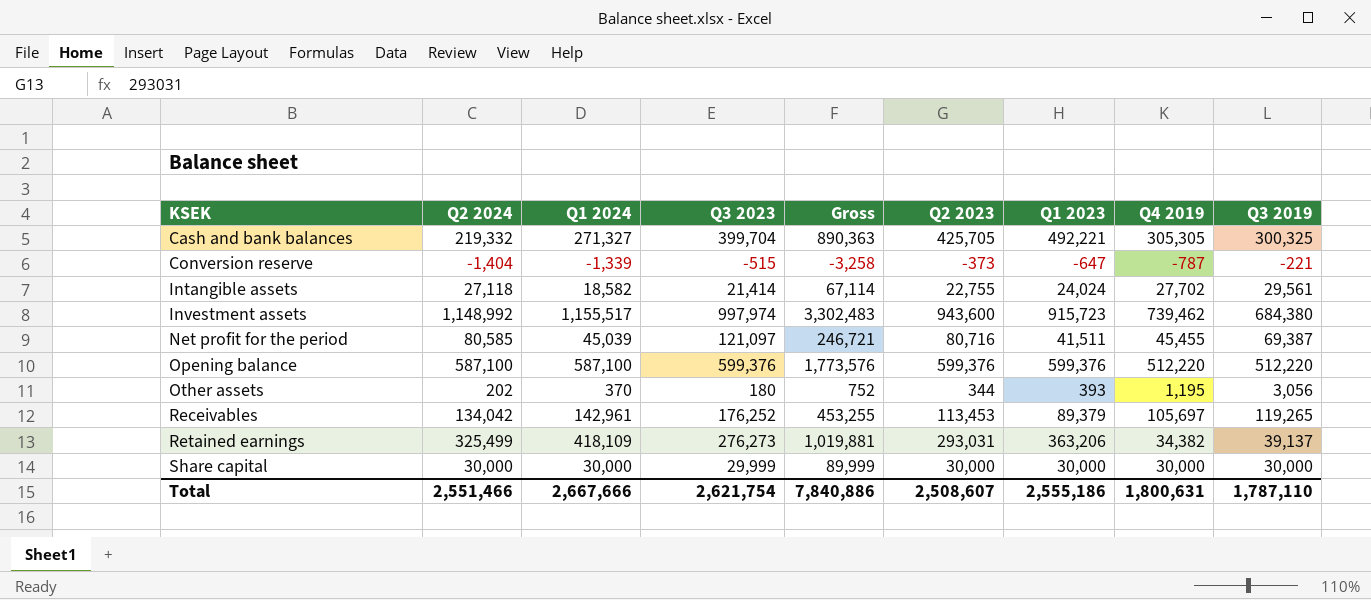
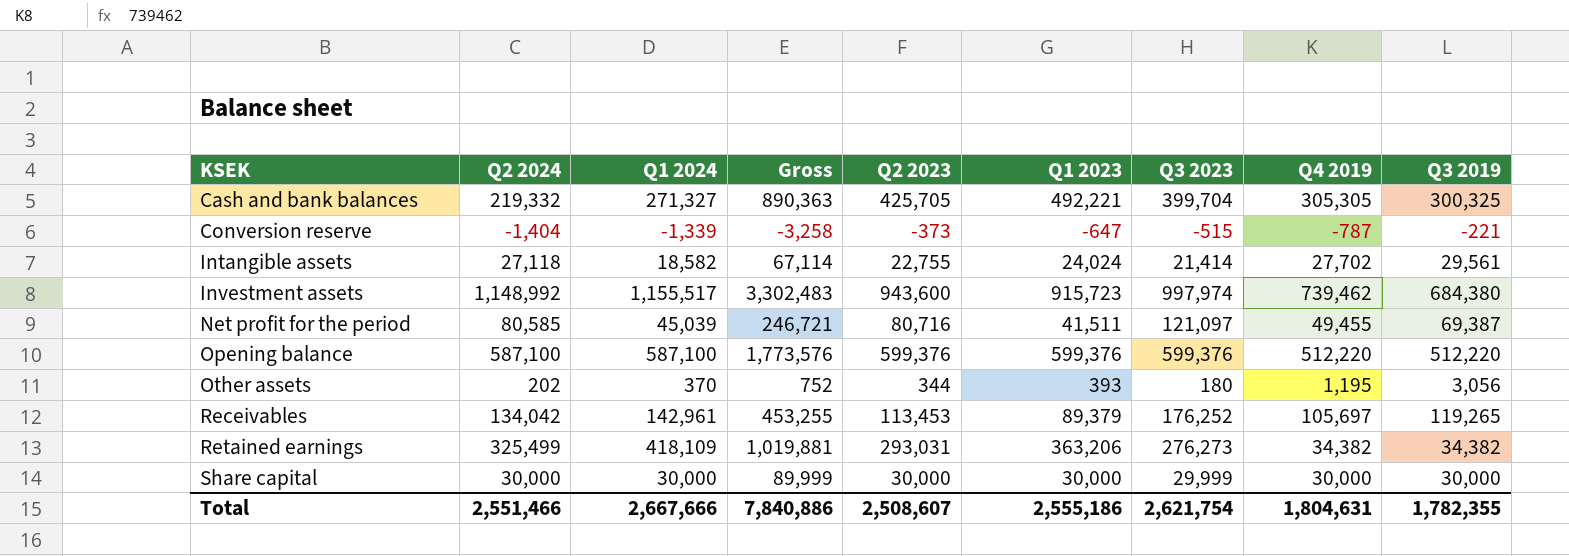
column Q3 2023 | position: 4 -> 7
Net profit for the period | Q4 2019: 45,455 -> 49,455
Retained earnings | Q3 2019: 39,137 -> 34,382
Total | Q4 2019: 1,800,631 -> 1,804,631
Total | Q3 2019: 1,787,110 -> 1,782,355

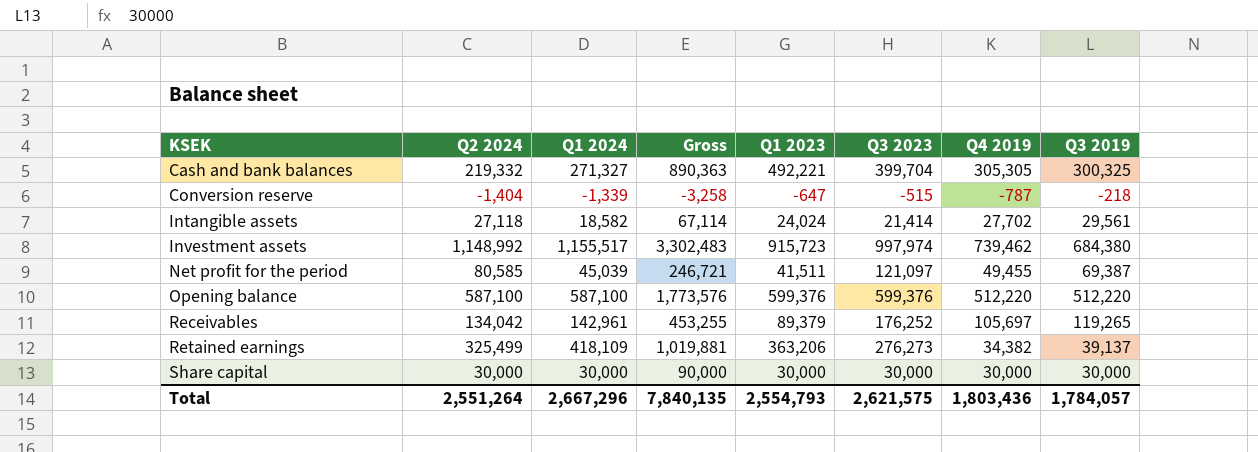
column Q2 2023 | position: 5 -> none
row Other assets: 202 | 370 | 752 | 344 | 393 | 180 | 1,195 | 3,056 -> none
Conversion reserve | Q3 2019: -221 -> -218
Retained earnings | Q3 2019: 34,382 -> 39,137
Share capital | Gross: 89,999 -> 90,000
Share capital | Q3 2023: 29,999 -> 30,000
Total | Q2 2024: 2,551,466 -> 2,551,264
Total | Q1 2024: 2,667,666 -> 2,667,296
Total | Gross: 7,840,886 -> 7,840,135
Total | Q1 2023: 2,555,186 -> 2,554,793
Total | Q3 2023: 2,621,754 -> 2,621,575
Total | Q4 2019: 1,804,631 -> 1,803,436
Total | Q3 2019: 1,782,355 -> 1,784,057

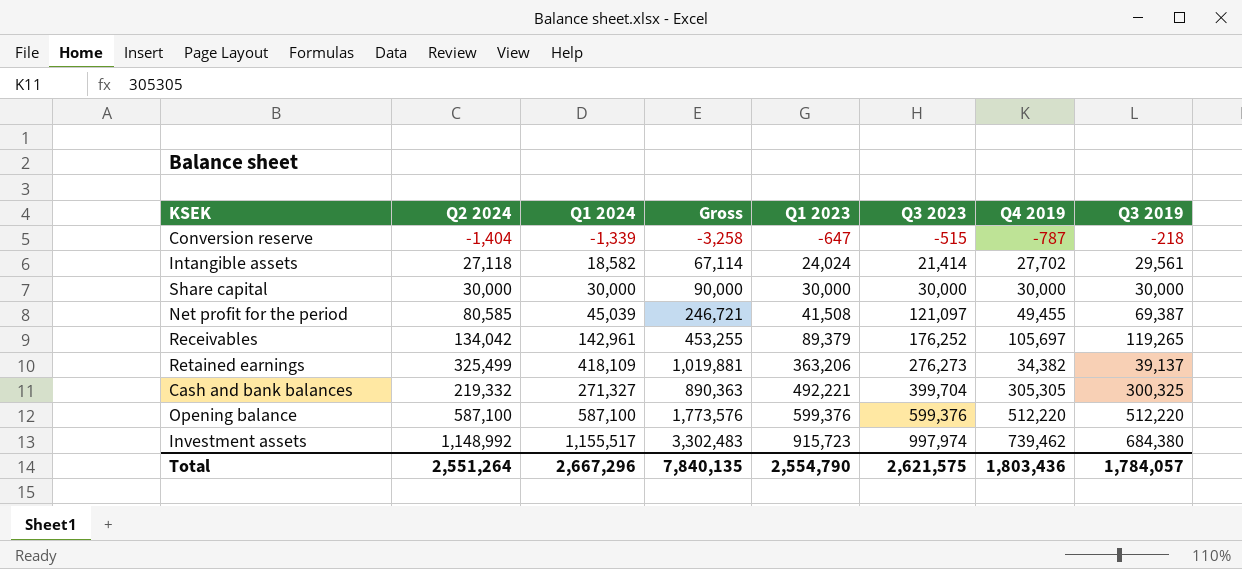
row order: KSEK ascending -> Q1 2023 ascending
Net profit for the period | Q1 2023: 41,511 -> 41,508
Total | Q1 2023: 2,554,793 -> 2,554,790

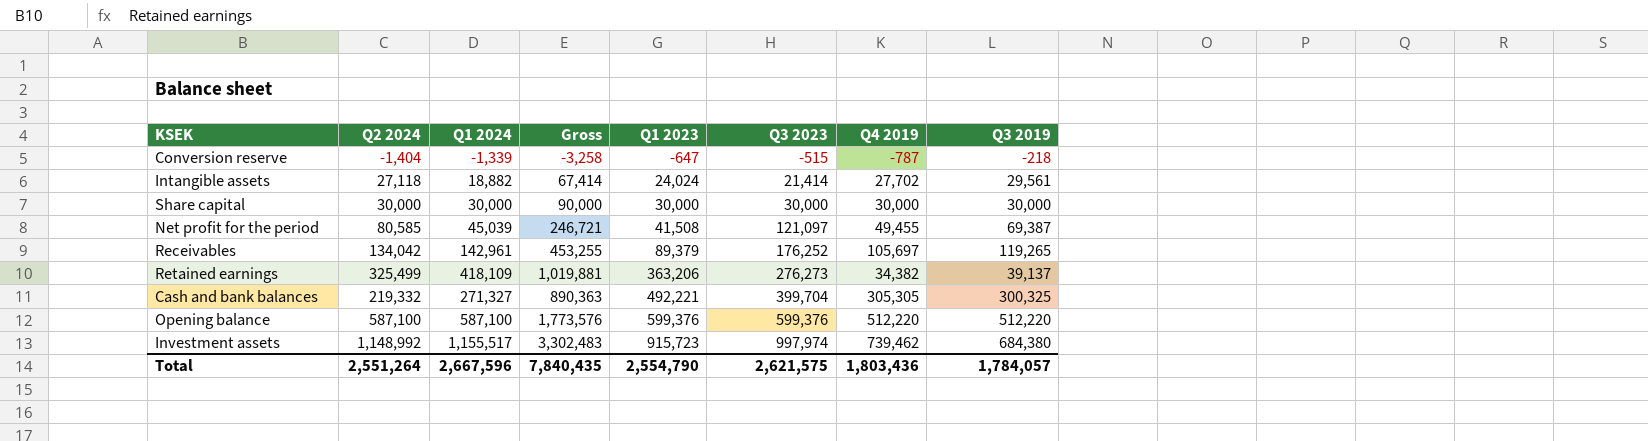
Intangible assets | Q1 2024: 18,582 -> 18,882
Intangible assets | Gross: 67,114 -> 67,414
Total | Q1 2024: 2,667,296 -> 2,667,596
Total | Gross: 7,840,135 -> 7,840,435

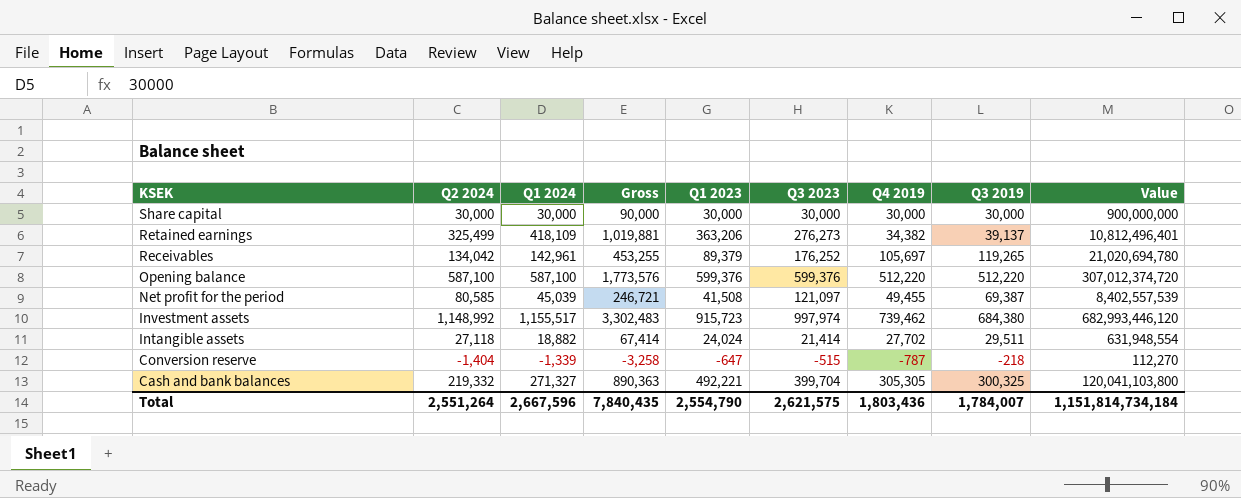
row order: Q1 2023 ascending -> KSEK descending
column Value | formula: none -> [Q3 2023] * [Q3 2019]
Intangible assets | Q3 2019: 29,561 -> 29,511
Total | Q3 2019: 1,784,057 -> 1,784,007

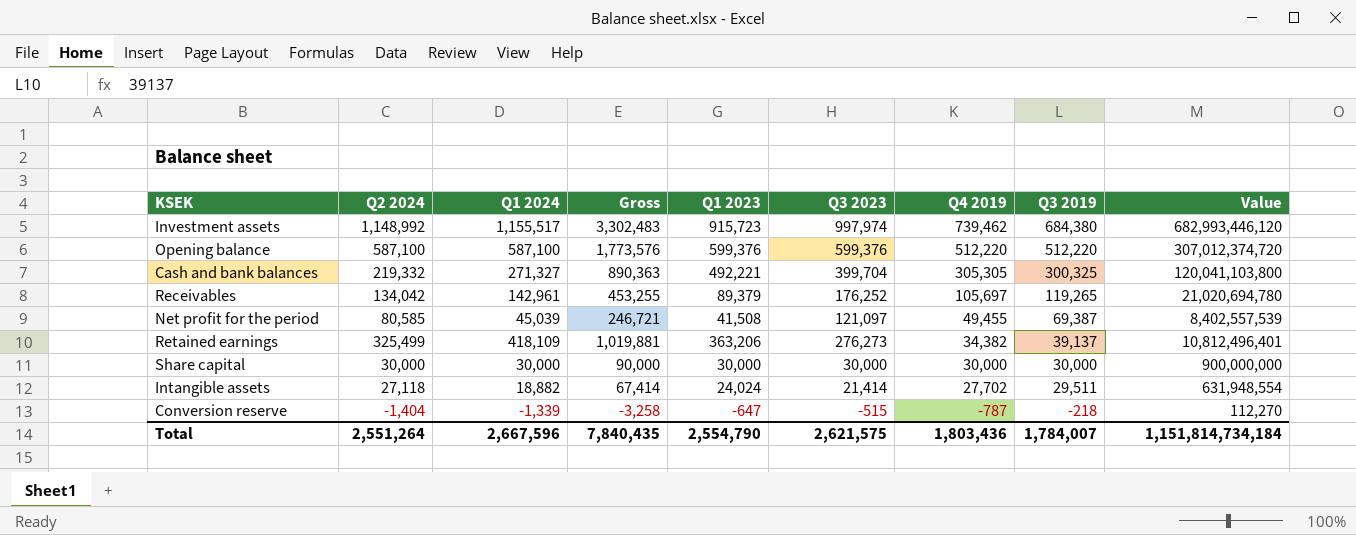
row order: KSEK descending -> Q4 2019 descending

